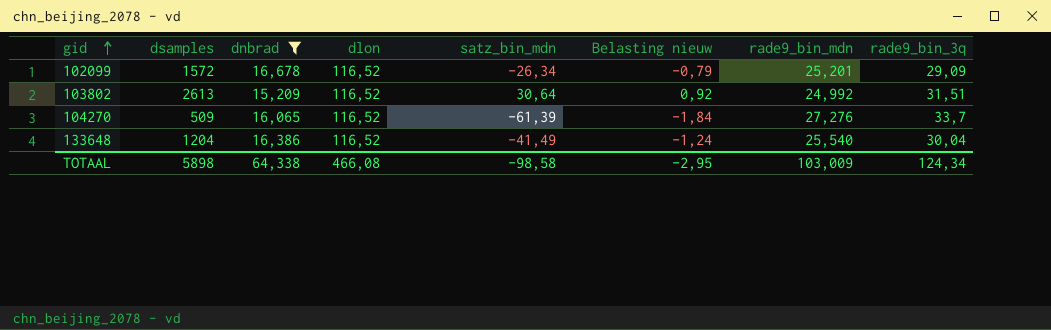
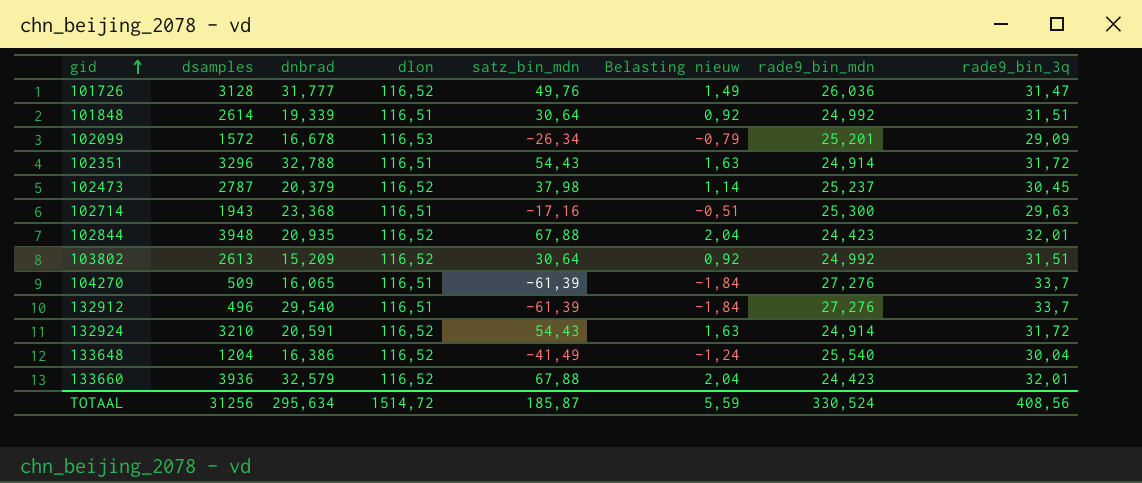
filter: dnbrad <= 16,678 -> none
102099 | dlon: 116,52 -> 116,53
104270 | dlon: 116,52 -> 116,51
TOTAAL | dsamples: 5898 -> 31256
TOTAAL | dnbrad: 64,338 -> 295,634
TOTAAL | dlon: 466,08 -> 1514,72
TOTAAL | satz_bin_mdn: -98,58 -> 185,87
TOTAAL | Belasting nieuw: -2,95 -> 5,59
TOTAAL | rade9_bin_mdn: 103,009 -> 330,524
TOTAAL | rade9_bin_3q: 124,34 -> 408,56

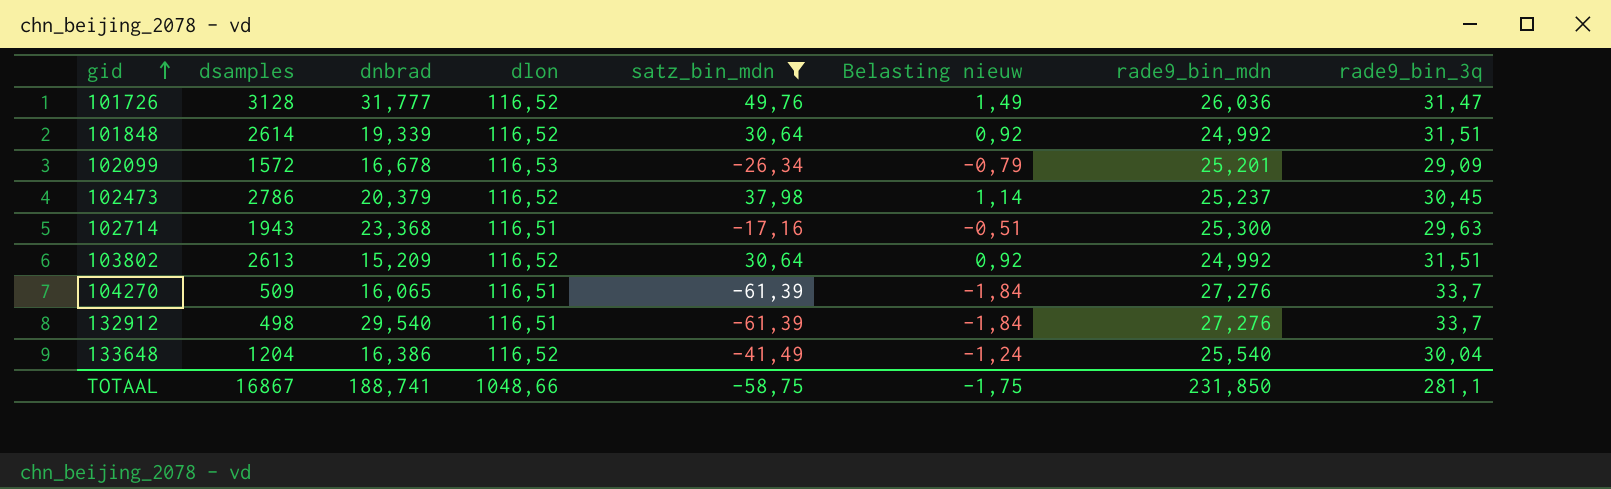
filter: none -> satz_bin_mdn <= 49,76
101848 | dlon: 116,51 -> 116,52
102473 | dsamples: 2787 -> 2786
132912 | dsamples: 496 -> 498
TOTAAL | dsamples: 31256 -> 16867
TOTAAL | dnbrad: 295,634 -> 188,741
TOTAAL | dlon: 1514,72 -> 1048,66
TOTAAL | satz_bin_mdn: 185,87 -> -58,75
TOTAAL | Belasting nieuw: 5,59 -> -1,75
TOTAAL | rade9_bin_mdn: 330,524 -> 231,850
TOTAAL | rade9_bin_3q: 408,56 -> 281,1

